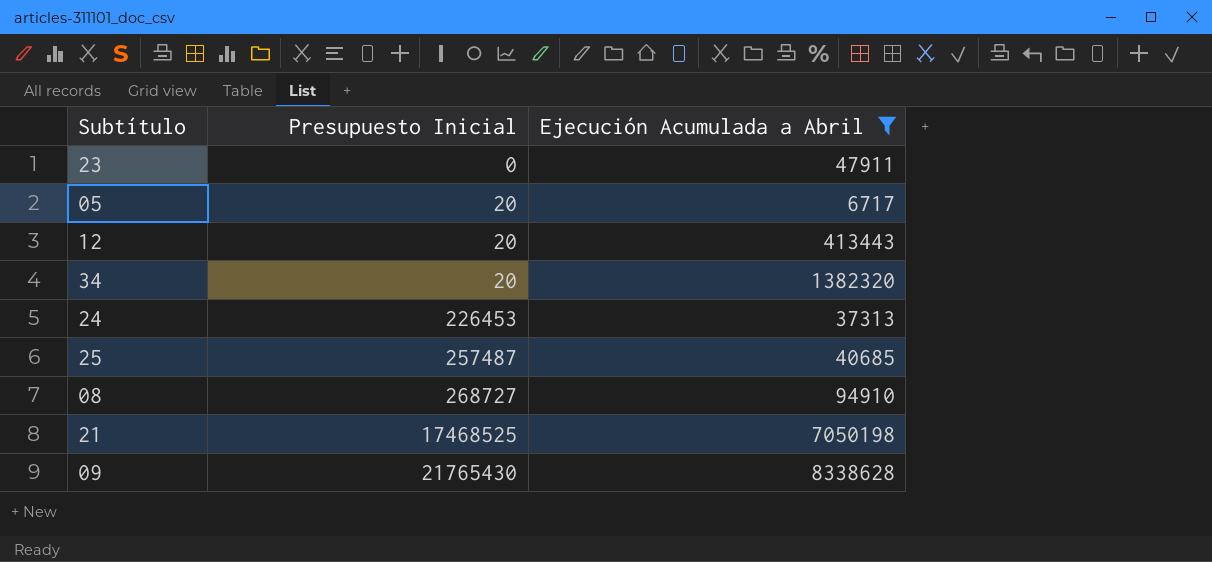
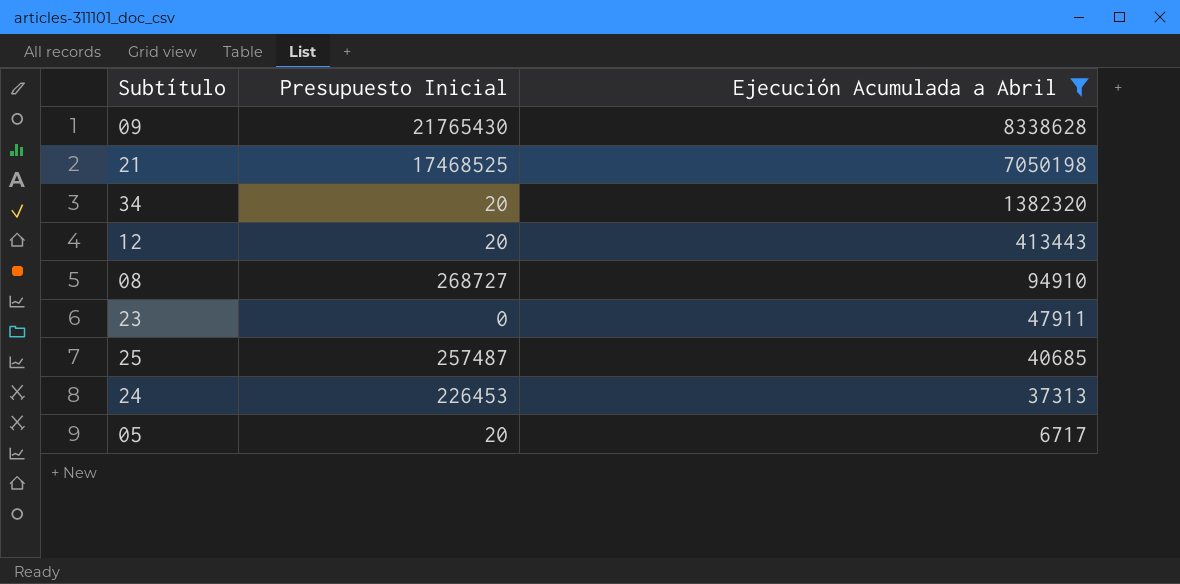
row order: Presupuesto Inicial ascending -> Ejecución Acumulada a Abril descending

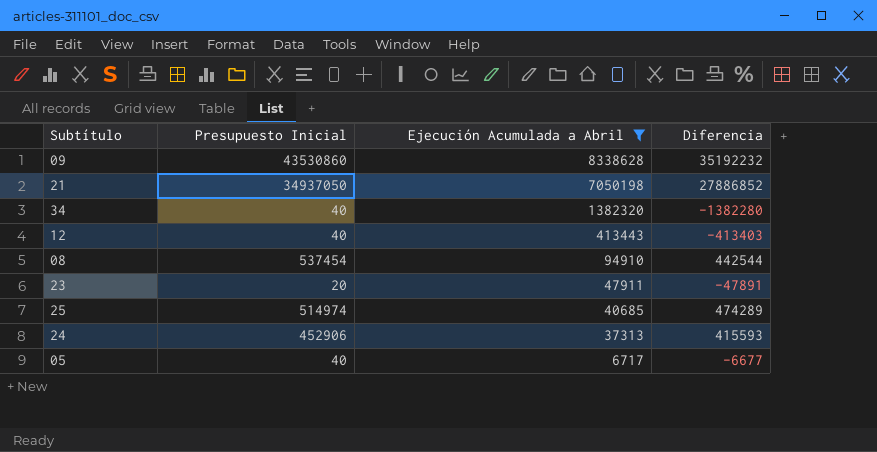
column Diferencia | formula: none -> [Presupuesto Inicial] - [Ejecución Acumulada a Abril]
09 | Presupuesto Inicial: 21765430 -> 43530860
21 | Presupuesto Inicial: 17468525 -> 34937050
34 | Presupuesto Inicial: 20 -> 40
12 | Presupuesto Inicial: 20 -> 40
08 | Presupuesto Inicial: 268727 -> 537454
23 | Presupuesto Inicial: 0 -> 20
25 | Presupuesto Inicial: 257487 -> 514974
24 | Presupuesto Inicial: 226453 -> 452906
05 | Presupuesto Inicial: 20 -> 40

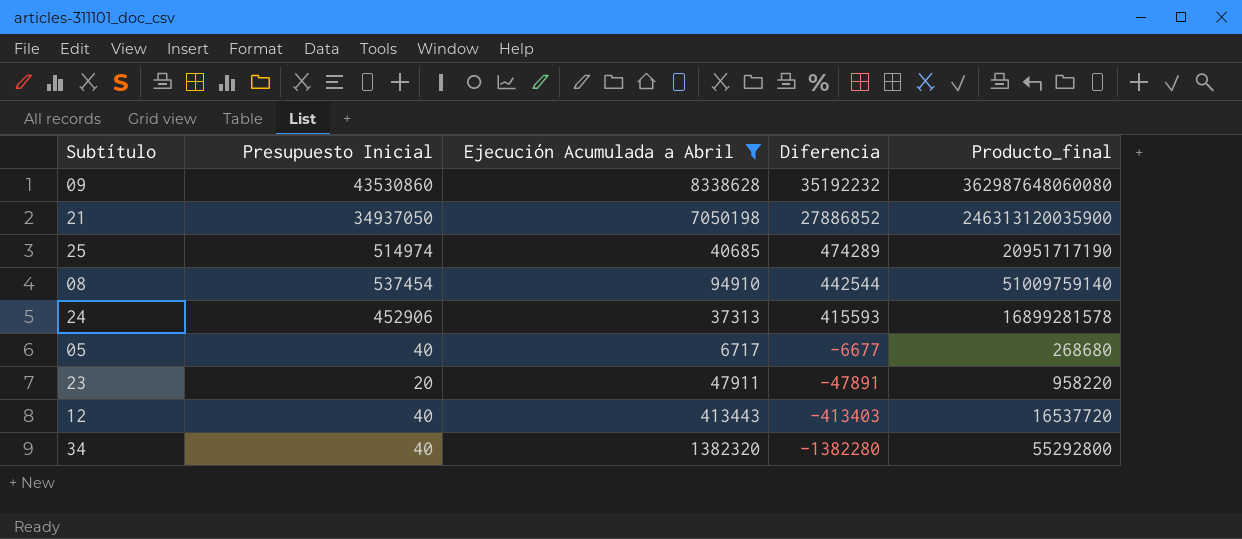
row order: Ejecución Acumulada a Abril descending -> Diferencia descending
column Producto_final | formula: none -> [Presupuesto Inicial] * [Ejecución Acumulada a Abril]

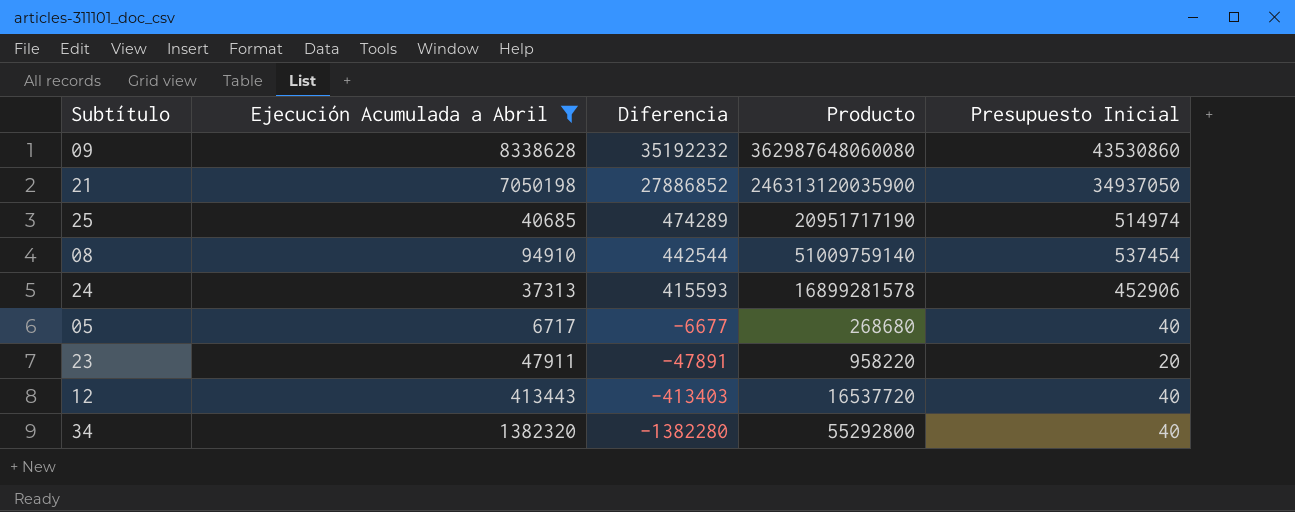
column name: Producto_final -> Producto
column Presupuesto Inicial | position: 2 -> 5

